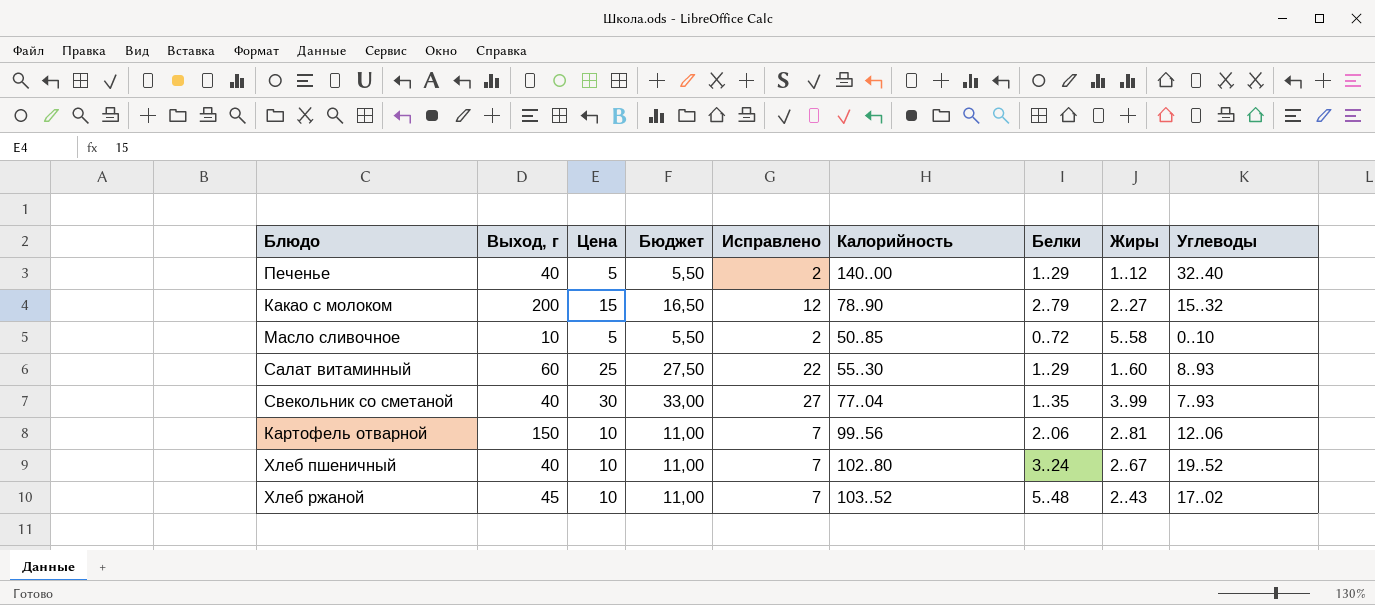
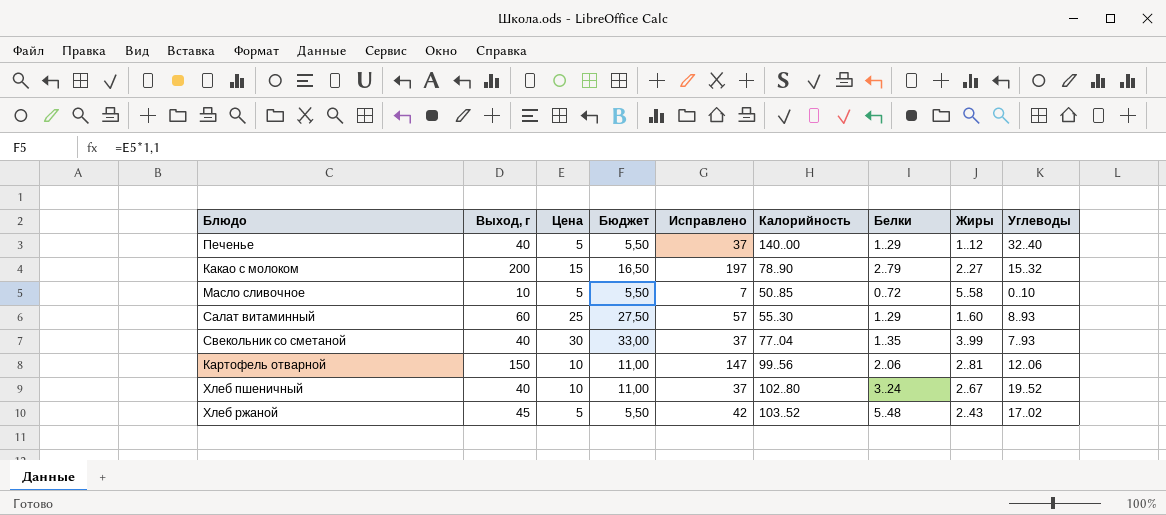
column Исправлено | formula: [Цена] - 3 -> [Выход, г] - 3
Хлеб ржаной | Цена: 10 -> 5
Хлеб ржаной | Бюджет: 11,00 -> 5,50

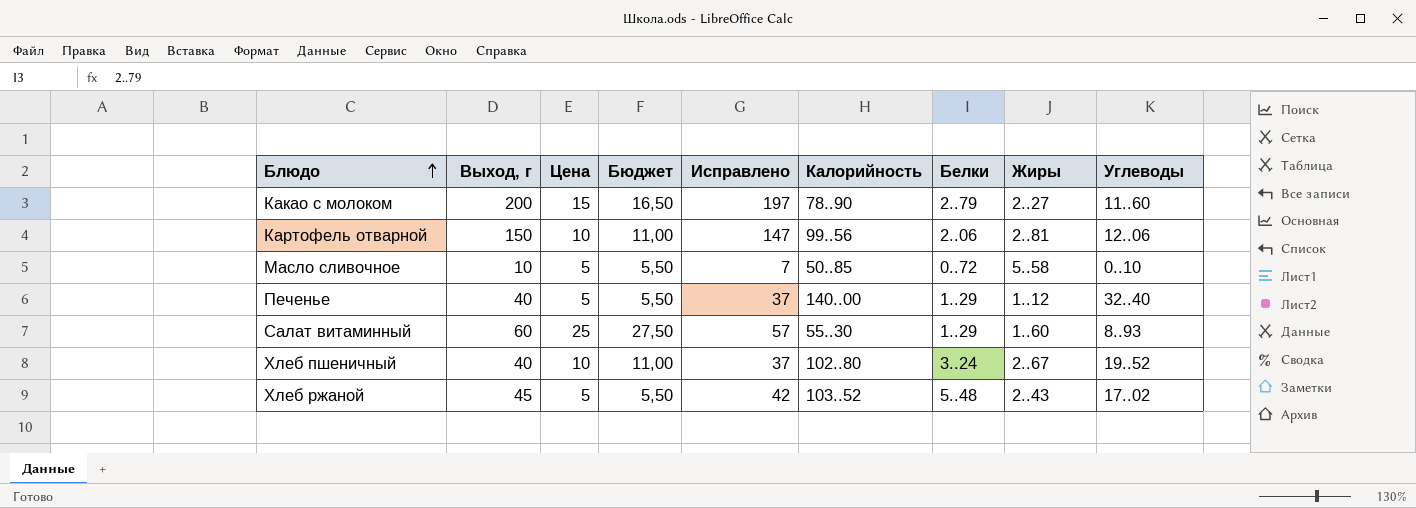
row order: none -> Блюдо ascending
row Свекольник со сметаной: 40 | 30 | 33,00 | 37 | 77..04 | 1..35 | 3..99 | 7..93 -> none
Какао с молоком | Углеводы: 15..32 -> 11..60

